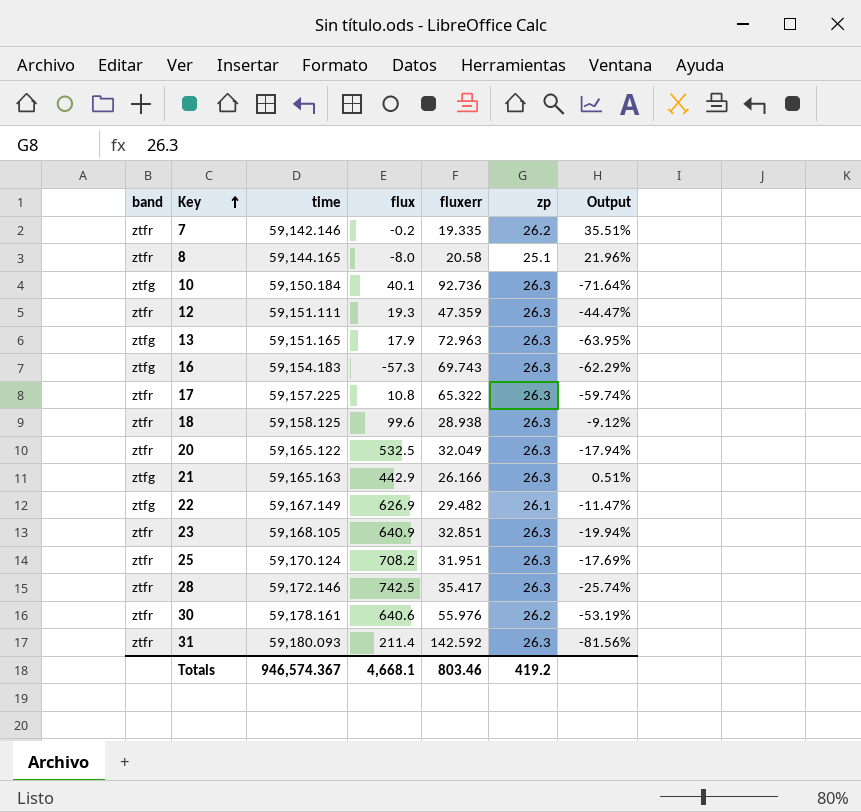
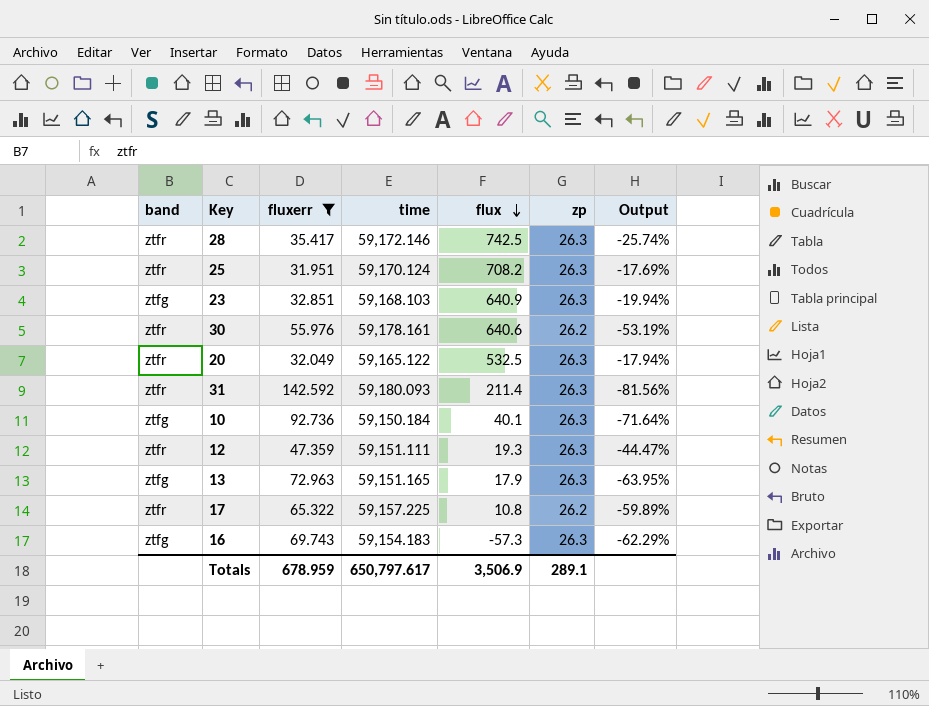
filter: none -> fluxerr >= 31.951
row order: Key ascending -> flux descending
column fluxerr | position: 5 -> 3
23 | band: ztfr -> ztfg
23 | time: 59,168.105 -> 59,168.103
17 | zp: 26.3 -> 26.2
17 | Output: -59.74% -> -59.89%
Totals | fluxerr: 803.46 -> 678.959
Totals | time: 946,574.367 -> 650,797.617
Totals | flux: 4,668.1 -> 3,506.9
Totals | zp: 419.2 -> 289.1

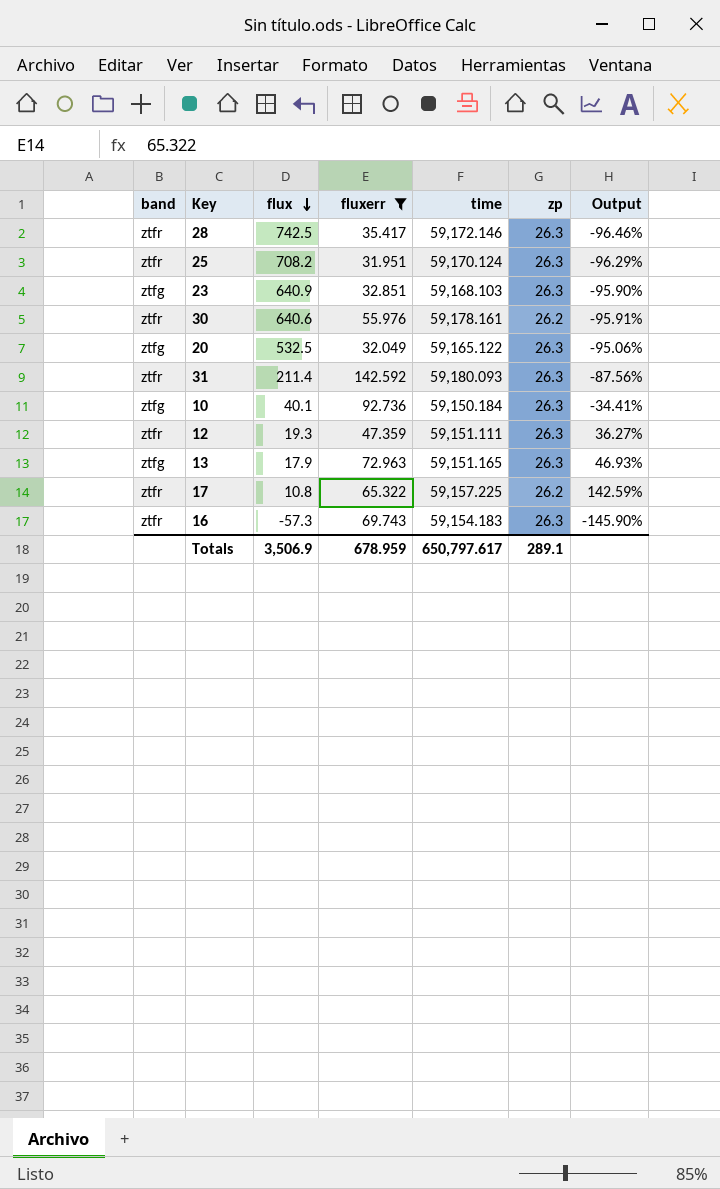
column flux | position: 5 -> 3
column Output | formula: ([zp] - [fluxerr]) / [fluxerr] -> ([zp] - [flux]) / [flux]
20 | band: ztfr -> ztfg
16 | band: ztfg -> ztfr

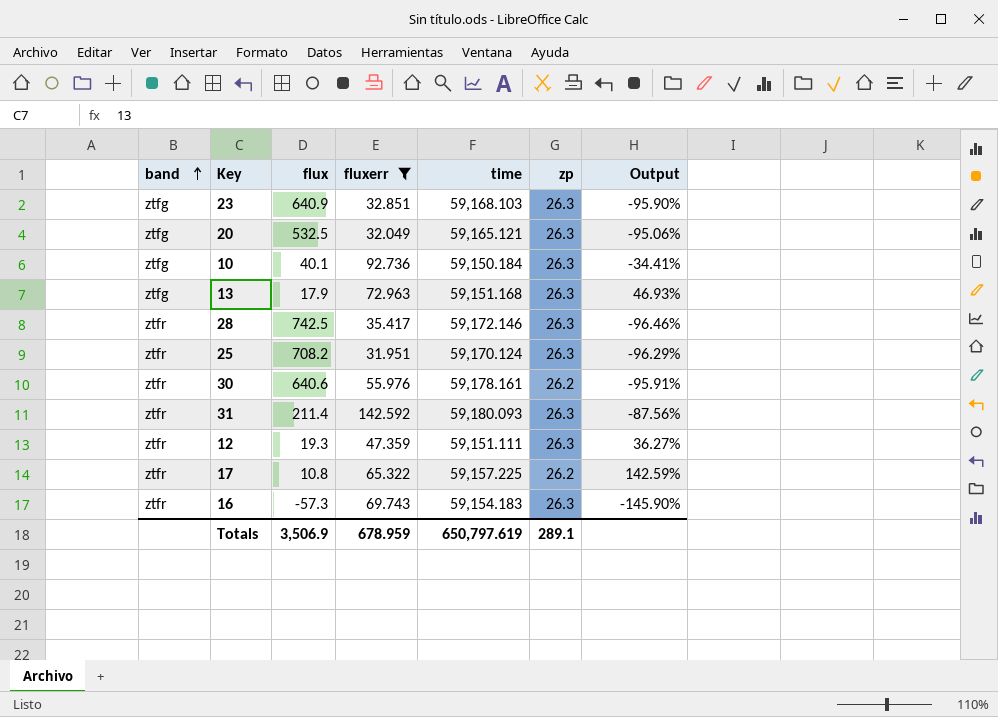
row order: flux descending -> band ascending
20 | time: 59,165.122 -> 59,165.121
13 | time: 59,151.165 -> 59,151.168
Totals | time: 650,797.617 -> 650,797.619

